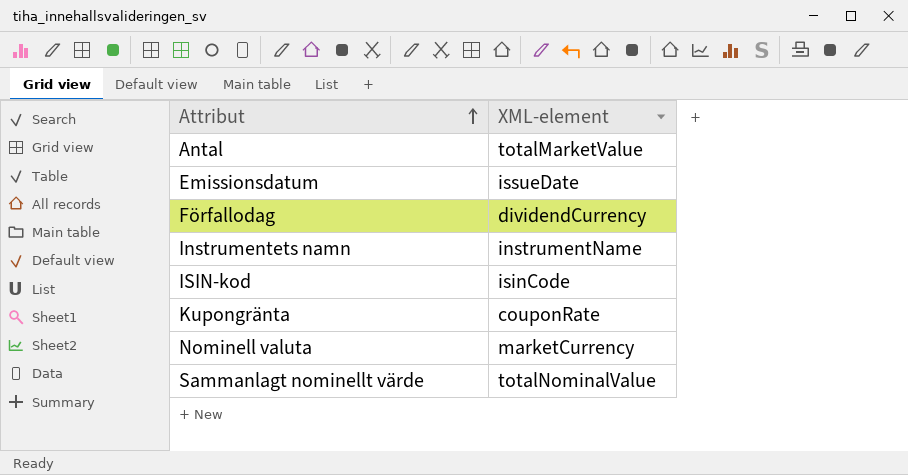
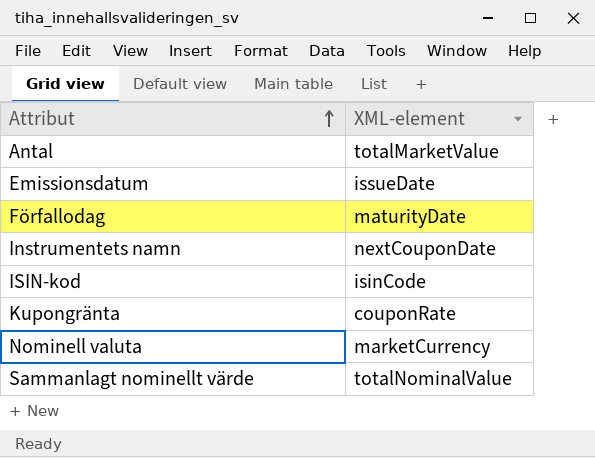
Förfallodag | XML-element: dividendCurrency -> maturityDate
Instrumentets namn | XML-element: instrumentName -> nextCouponDate

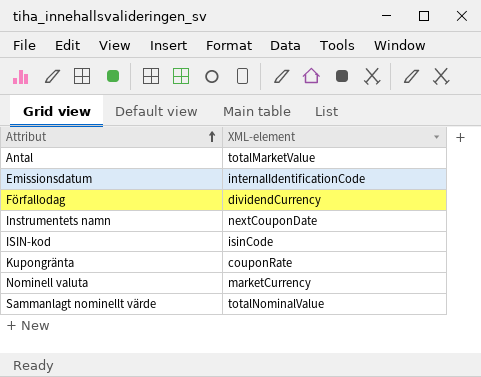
Emissionsdatum | XML-element: issueDate -> internalIdentificationCode
Förfallodag | XML-element: maturityDate -> dividendCurrency

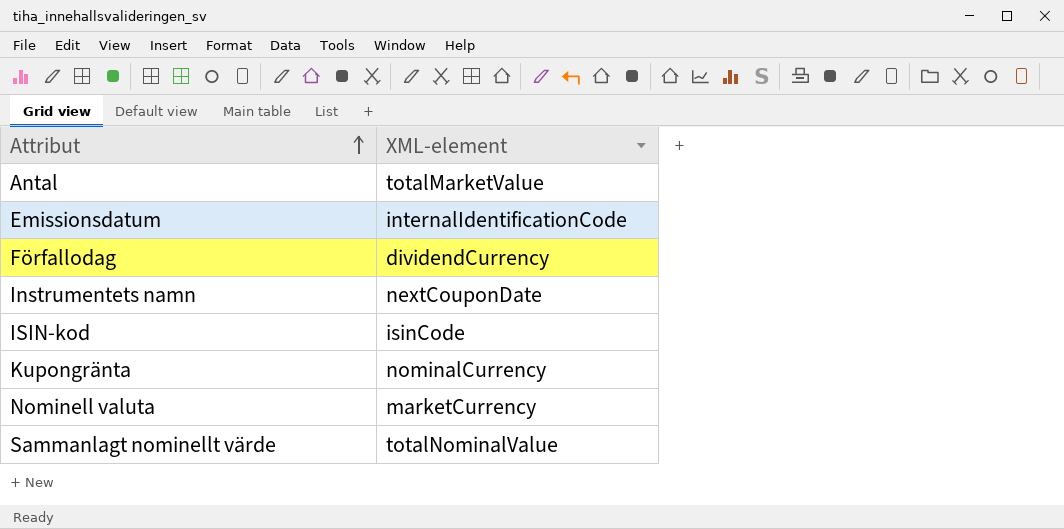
Kupongränta | XML-element: couponRate -> nominalCurrency

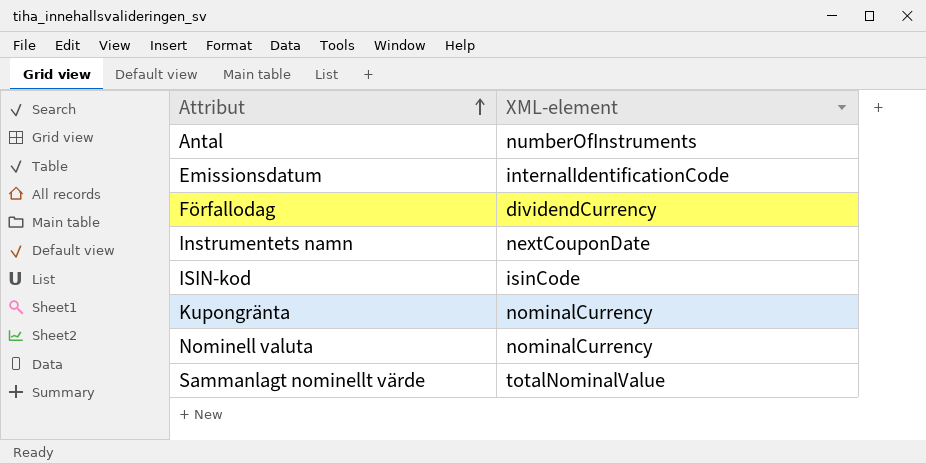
Antal | XML-element: totalMarketValue -> numberOfInstruments
Nominell valuta | XML-element: marketCurrency -> nominalCurrency

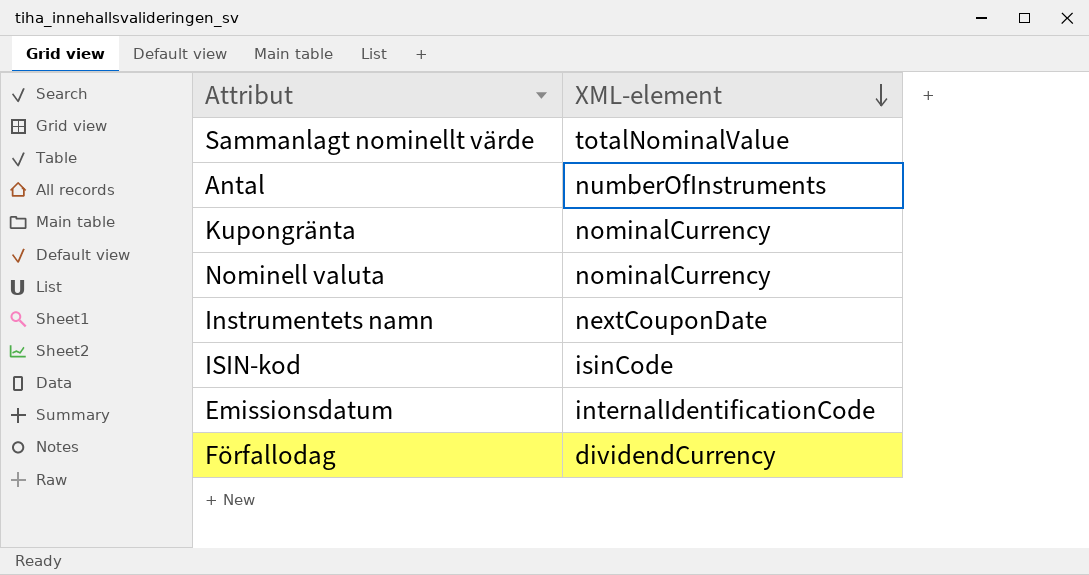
row order: Attribut ascending -> XML-element descending

